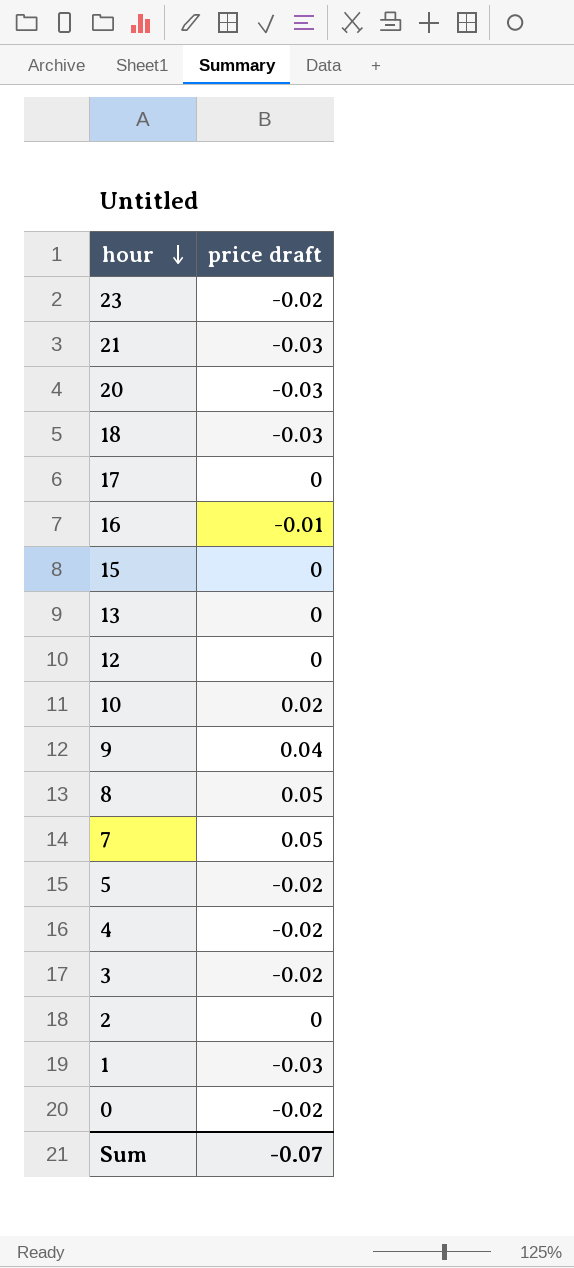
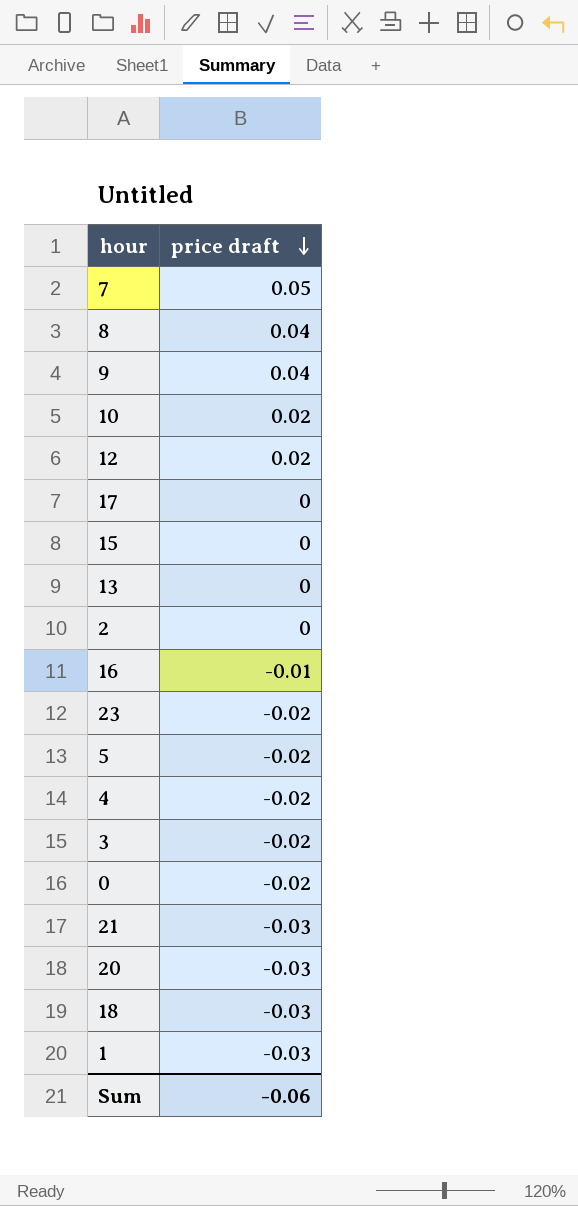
row order: hour descending -> price draft descending
8 | price draft: 0.05 -> 0.04
12 | price draft: 0 -> 0.02
Sum | price draft: -0.07 -> -0.06

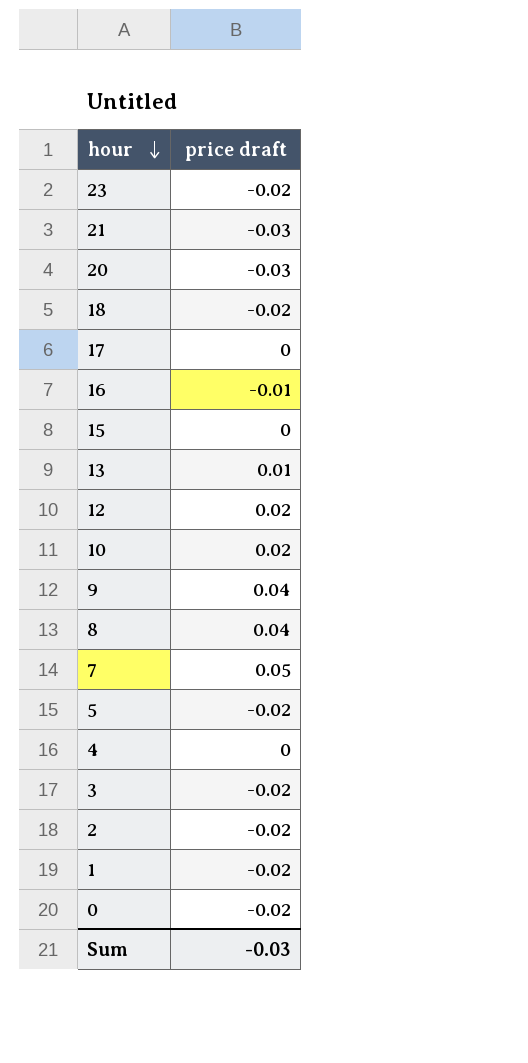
row order: price draft descending -> hour descending
18 | price draft: -0.03 -> -0.02
13 | price draft: 0 -> 0.01
4 | price draft: -0.02 -> 0
2 | price draft: 0 -> -0.02
1 | price draft: -0.03 -> -0.02
Sum | price draft: -0.06 -> -0.03

